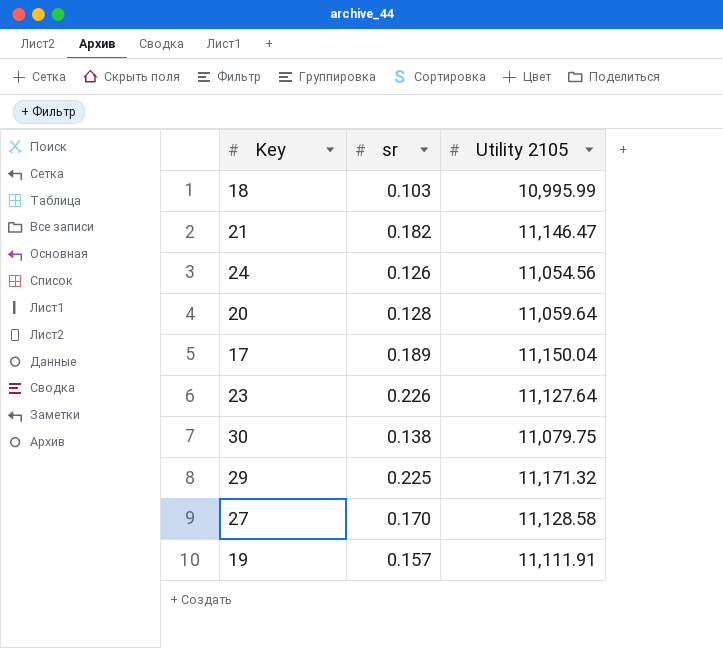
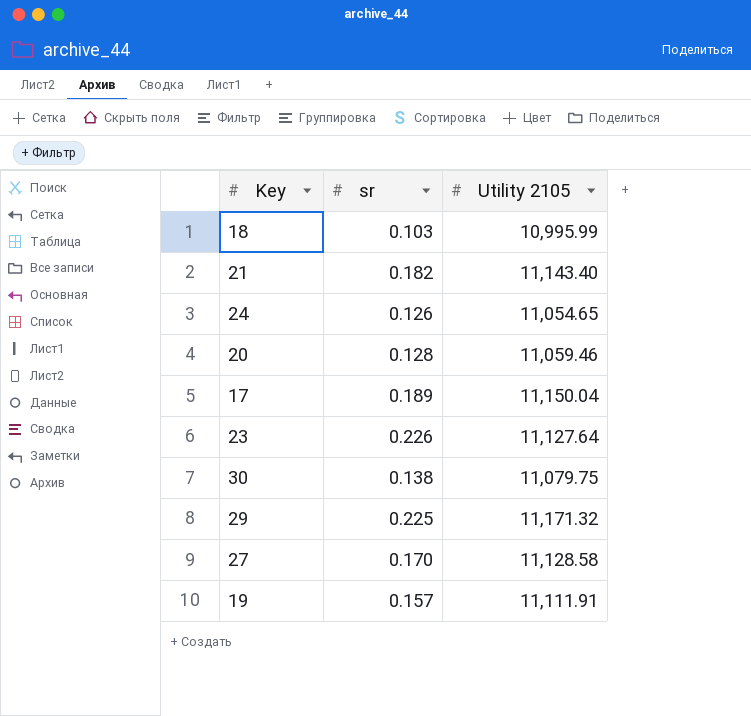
21 | Utility 2105: 11,146.47 -> 11,143.40
24 | Utility 2105: 11,054.56 -> 11,054.65
20 | Utility 2105: 11,059.64 -> 11,059.46

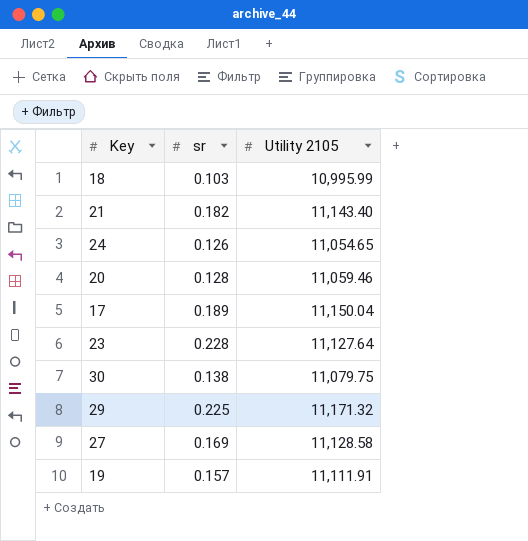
23 | sr: 0.226 -> 0.228
27 | sr: 0.170 -> 0.169

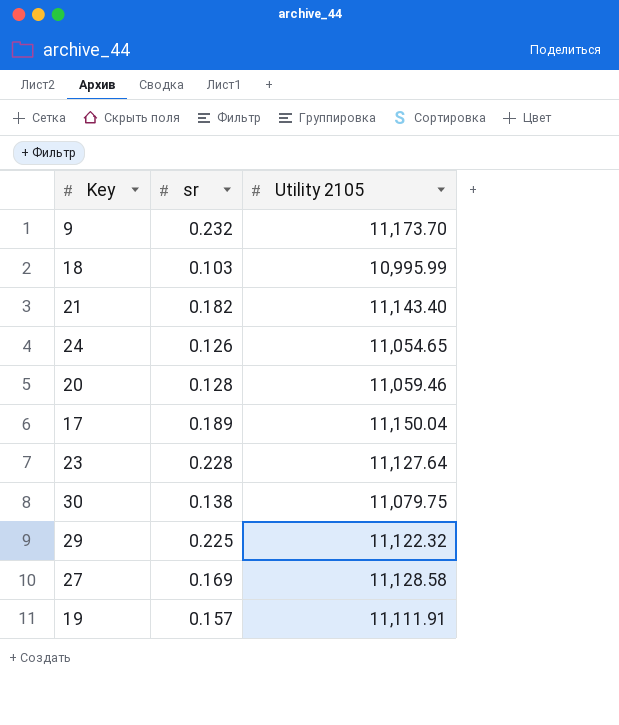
row 9: none -> 0.232 | 11,173.70
29 | Utility 2105: 11,171.32 -> 11,122.32

